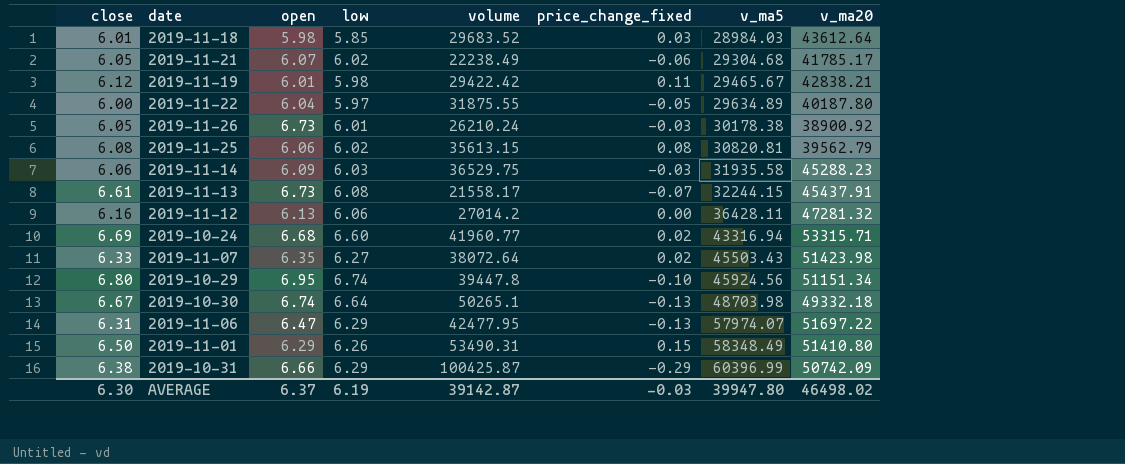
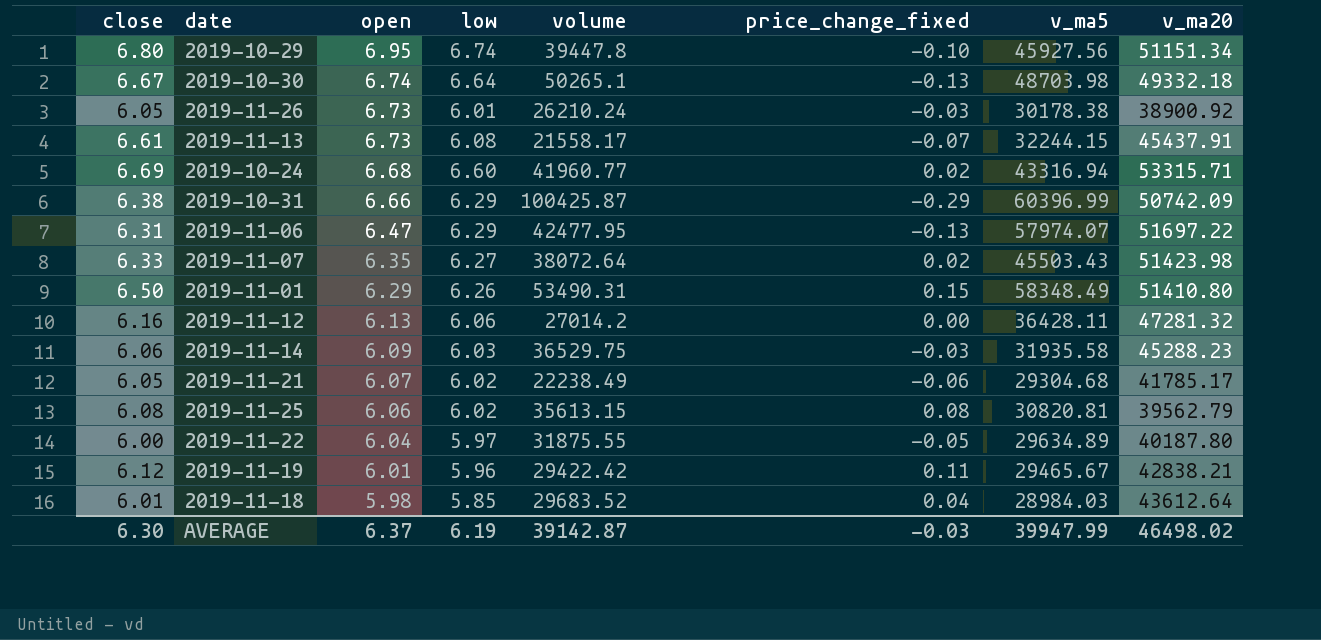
row order: v_ma5 ascending -> open descending
2019-10-29 | v_ma5: 45924.56 -> 45927.56
2019-11-19 | low: 5.98 -> 5.96
2019-11-18 | price_change_fixed: 0.03 -> 0.04
AVERAGE | v_ma5: 39947.80 -> 39947.99

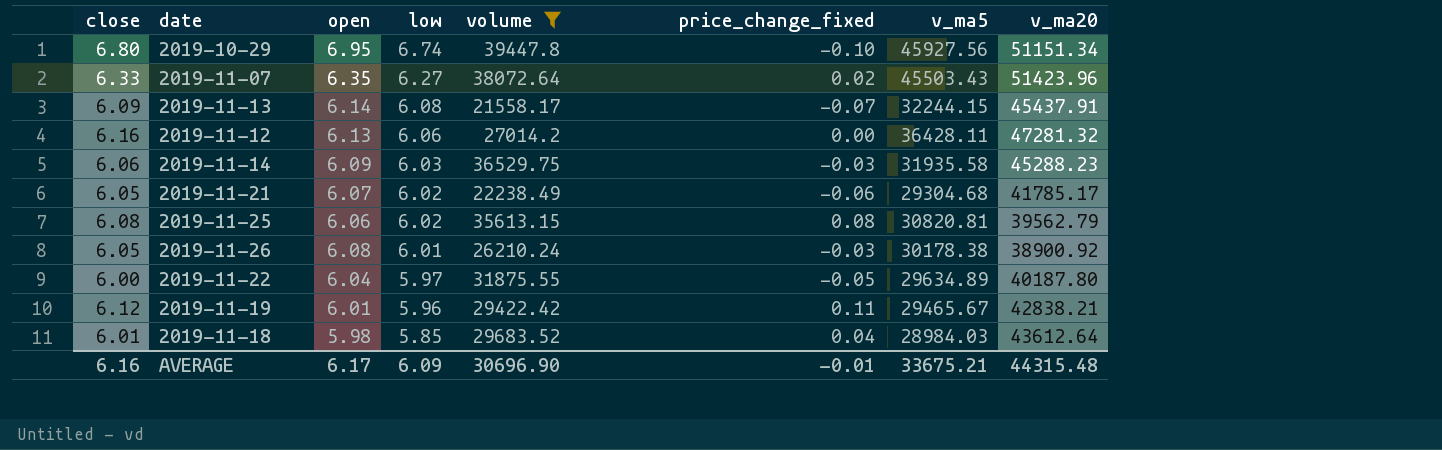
filter: none -> volume <= 39447.8
row order: open descending -> low descending
2019-11-07 | v_ma20: 51423.98 -> 51423.96
2019-11-13 | close: 6.61 -> 6.09
2019-11-13 | open: 6.73 -> 6.14
2019-11-26 | open: 6.73 -> 6.08
AVERAGE | close: 6.30 -> 6.16
AVERAGE | open: 6.37 -> 6.17
AVERAGE | low: 6.19 -> 6.09
AVERAGE | volume: 39142.87 -> 30696.90
AVERAGE | price_change_fixed: -0.03 -> -0.01
AVERAGE | v_ma5: 39947.99 -> 33675.21
AVERAGE | v_ma20: 46498.02 -> 44315.48

